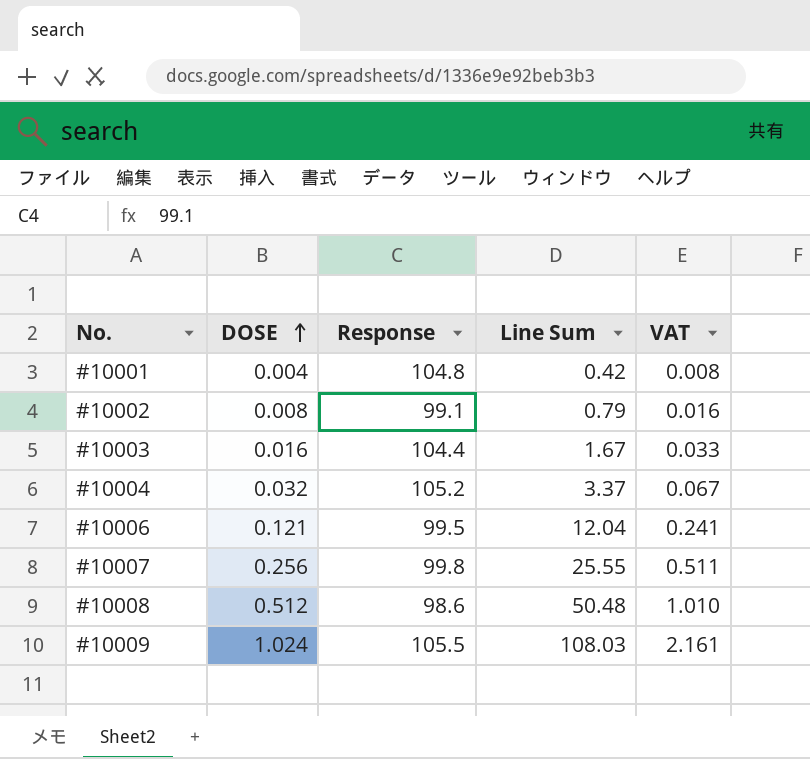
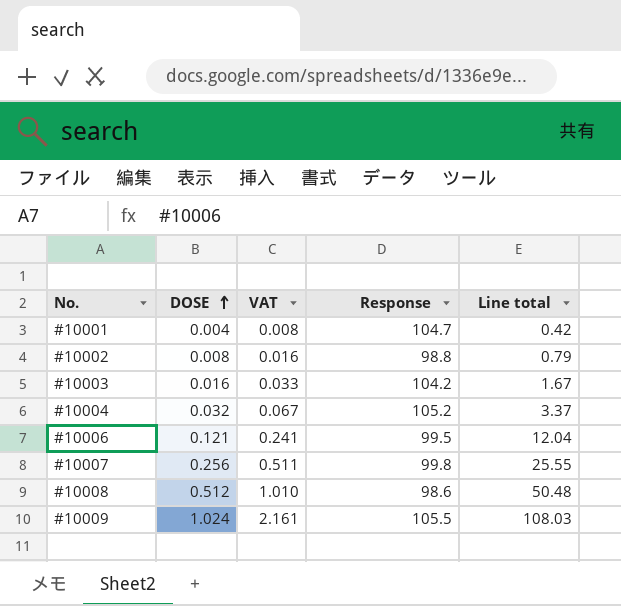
column VAT | position: 5 -> 3
column name: Line Sum -> Line total
#10001 | Response: 104.8 -> 104.7
#10002 | Response: 99.1 -> 98.8
#10003 | Response: 104.4 -> 104.2

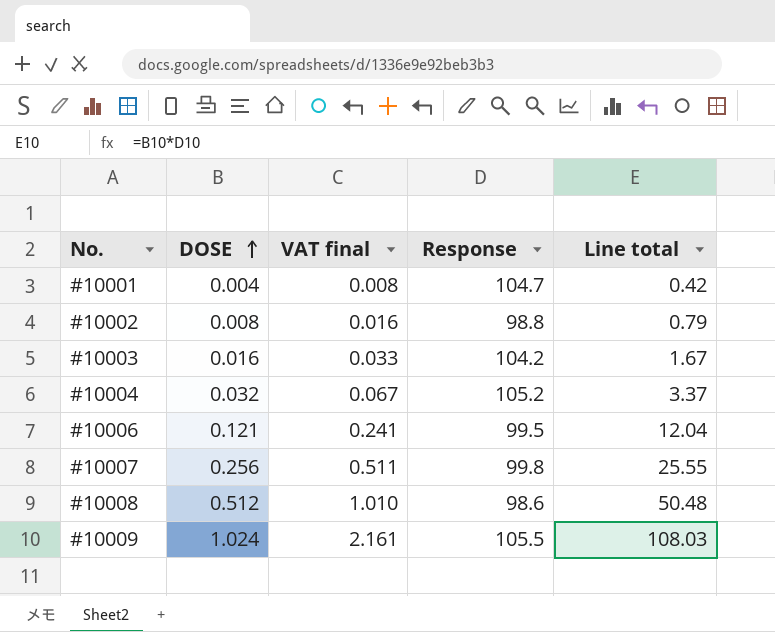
column name: VAT -> VAT final

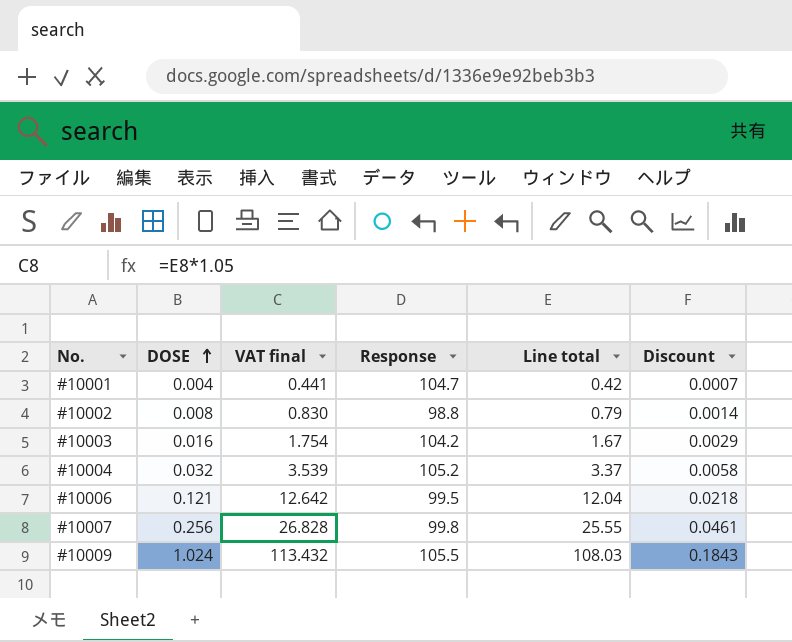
column VAT final | formula: [Line total] * 0.02 -> [Line total] * 1.05
column Discount | formula: none -> [DOSE] * 0.18
row #10008: 0.512 | 1.010 | 98.6 | 50.48 -> none

